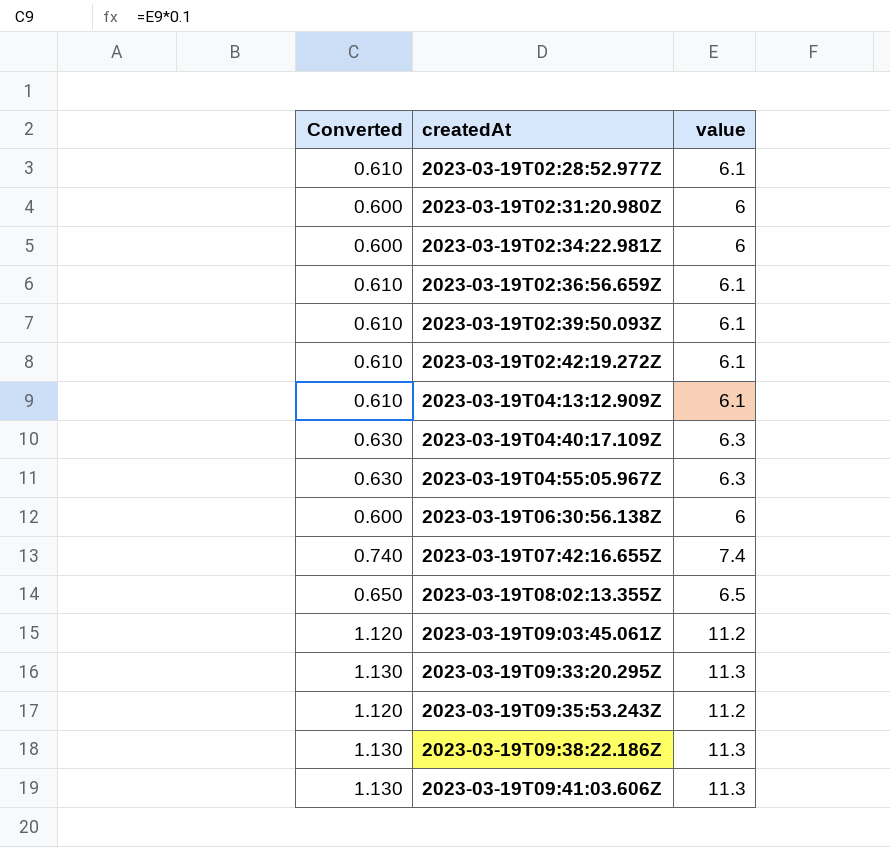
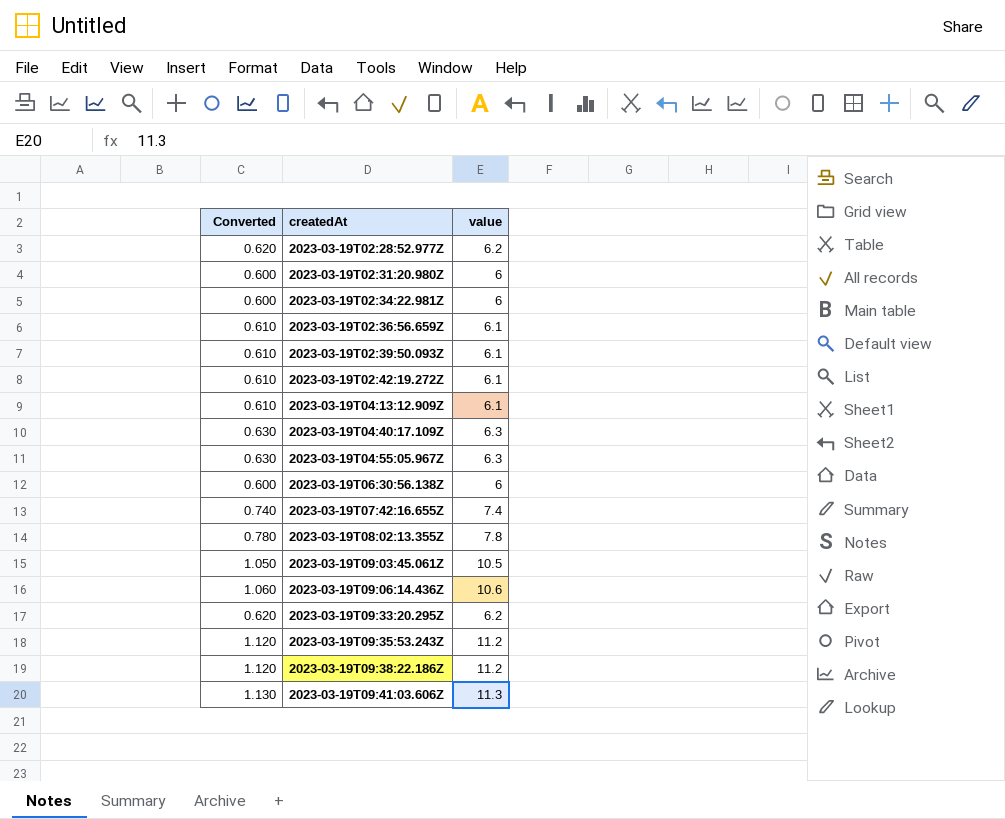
2023-03-19T02:28:52.977Z | Converted: 0.610 -> 0.620
2023-03-19T02:28:52.977Z | value: 6.1 -> 6.2
2023-03-19T08:02:13.355Z | Converted: 0.650 -> 0.780
2023-03-19T08:02:13.355Z | value: 6.5 -> 7.8
2023-03-19T09:03:45.061Z | Converted: 1.120 -> 1.050
2023-03-19T09:03:45.061Z | value: 11.2 -> 10.5
row 2023-03-19T09:06:14.436Z: none -> 1.060 | 10.6
2023-03-19T09:33:20.295Z | Converted: 1.130 -> 0.620
2023-03-19T09:33:20.295Z | value: 11.3 -> 6.2
2023-03-19T09:38:22.186Z | Converted: 1.130 -> 1.120
2023-03-19T09:38:22.186Z | value: 11.3 -> 11.2

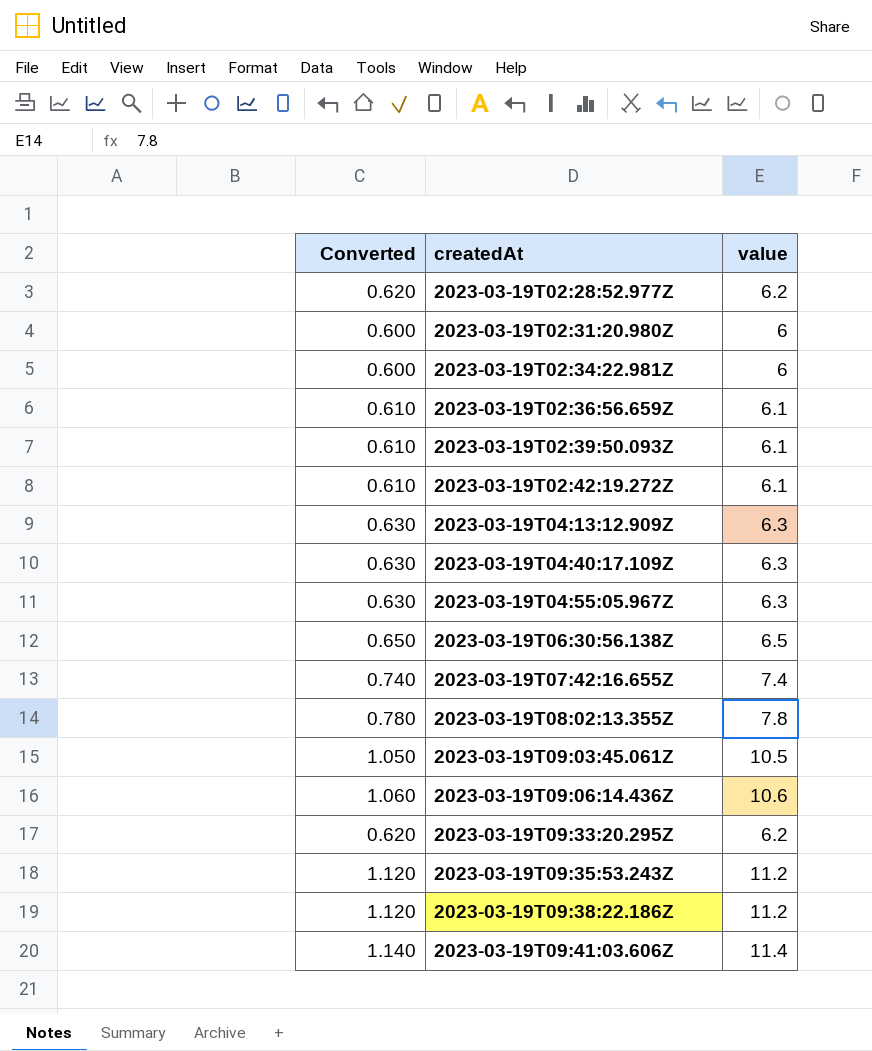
2023-03-19T04:13:12.909Z | Converted: 0.610 -> 0.630
2023-03-19T04:13:12.909Z | value: 6.1 -> 6.3
2023-03-19T06:30:56.138Z | Converted: 0.600 -> 0.650
2023-03-19T06:30:56.138Z | value: 6 -> 6.5
2023-03-19T09:41:03.606Z | Converted: 1.130 -> 1.140
2023-03-19T09:41:03.606Z | value: 11.3 -> 11.4

